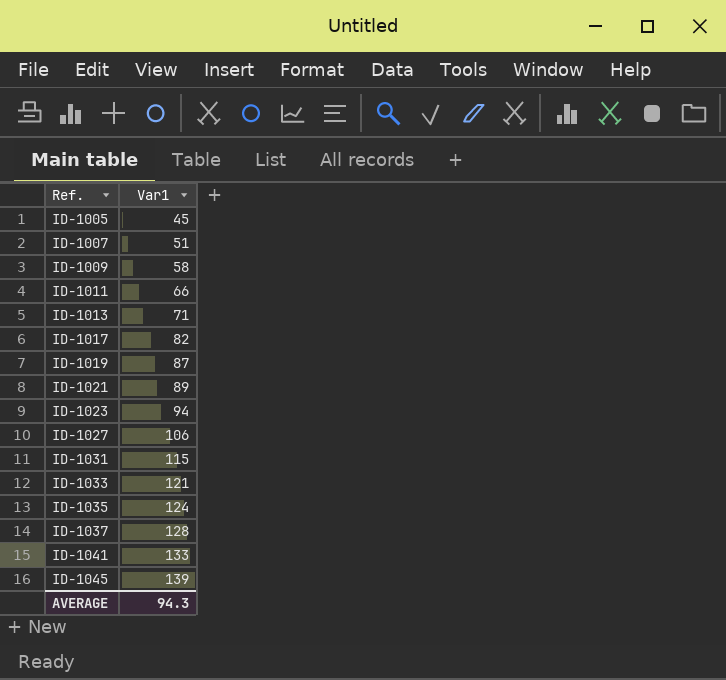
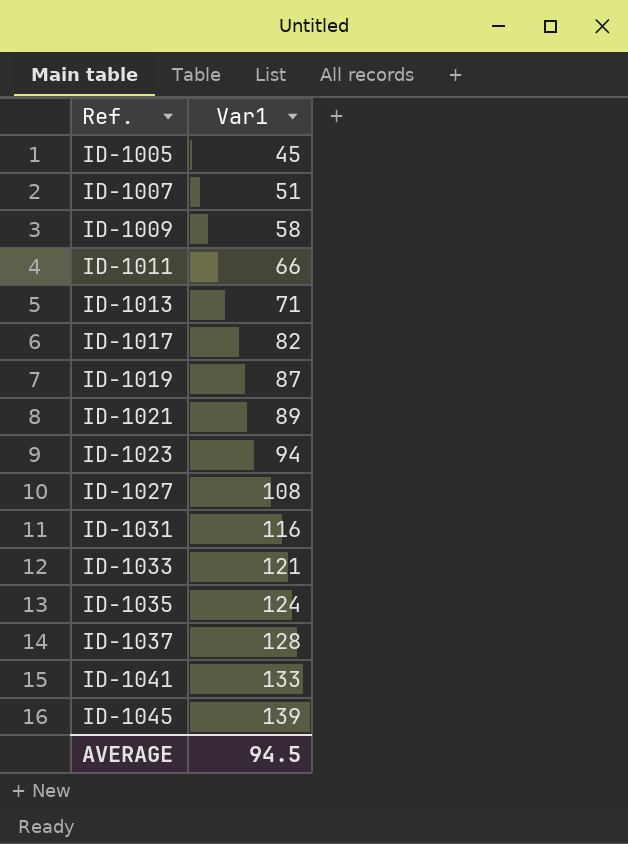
ID-1027 | Var1: 106 -> 108
ID-1031 | Var1: 115 -> 116
AVERAGE | Var1: 94.3 -> 94.5

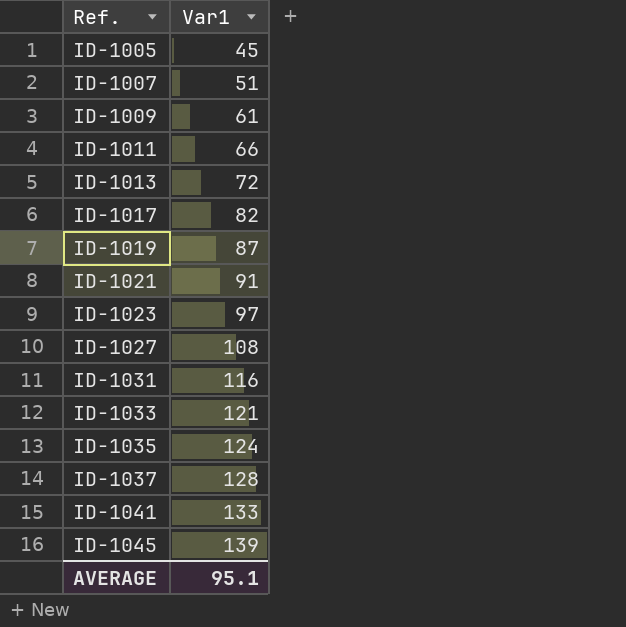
ID-1009 | Var1: 58 -> 61
ID-1013 | Var1: 71 -> 72
ID-1021 | Var1: 89 -> 91
ID-1023 | Var1: 94 -> 97
AVERAGE | Var1: 94.5 -> 95.1

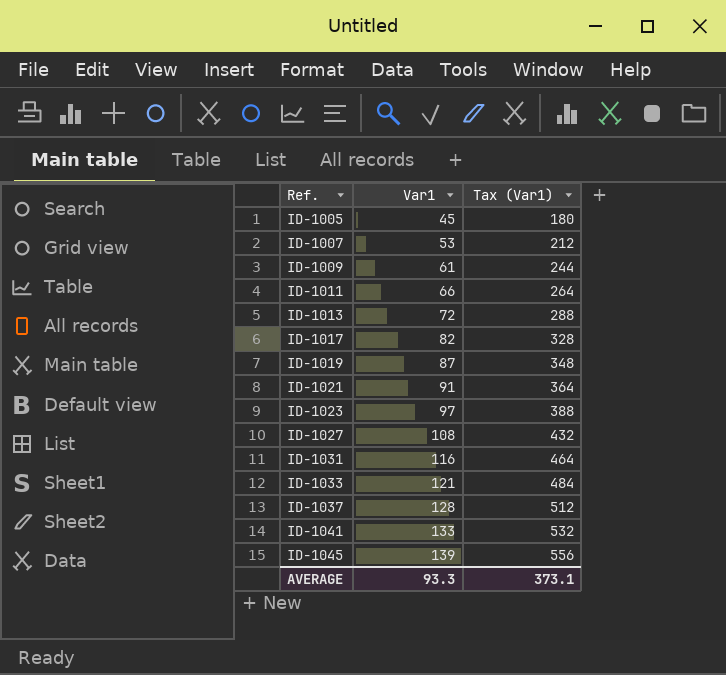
column Tax (Var1) | formula: none -> [Var1] * 4
row ID-1035: 124 -> none
ID-1007 | Var1: 51 -> 53
AVERAGE | Var1: 95.1 -> 93.3

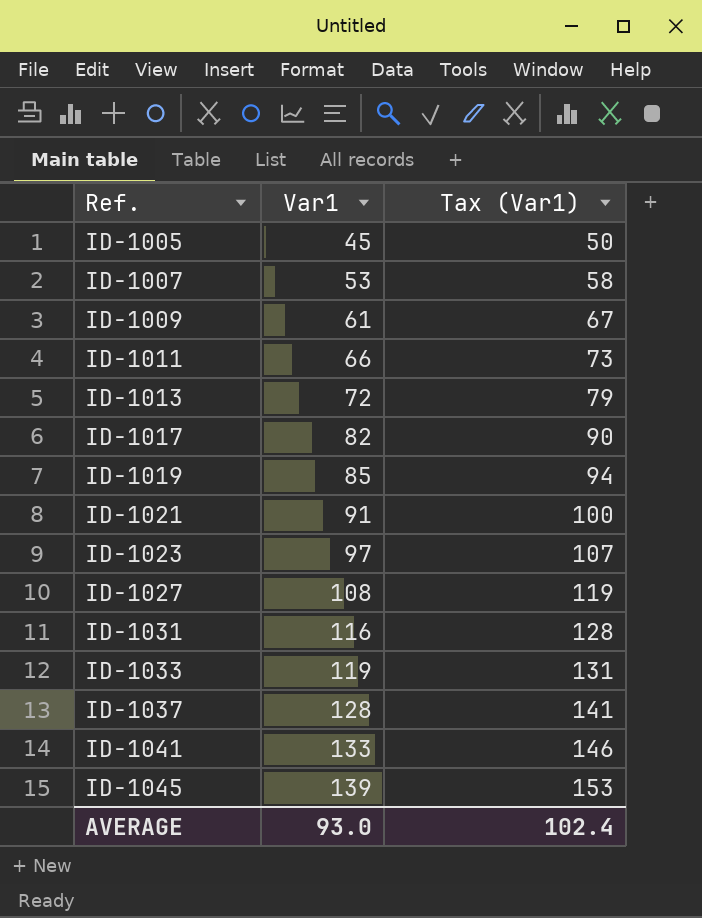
column Tax (Var1) | formula: [Var1] * 4 -> [Var1] * 1.1
ID-1019 | Var1: 87 -> 85
ID-1033 | Var1: 121 -> 119
AVERAGE | Var1: 93.3 -> 93.0
AVERAGE | Tax (Var1): 373.1 -> 102.4

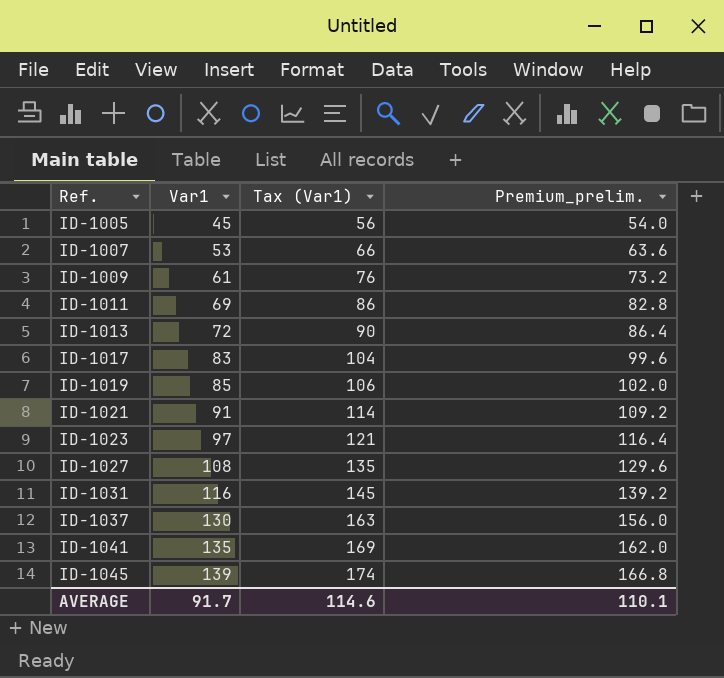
column Tax (Var1) | formula: [Var1] * 1.1 -> [Var1] * 1.25
column Premium_prelim. | formula: none -> [Var1] * 1.2
row ID-1033: 119 | 131 -> none
ID-1011 | Var1: 66 -> 69
ID-1017 | Var1: 82 -> 83
ID-1037 | Var1: 128 -> 130
ID-1041 | Var1: 133 -> 135
AVERAGE | Var1: 93.0 -> 91.7
AVERAGE | Tax (Var1): 102.4 -> 114.6

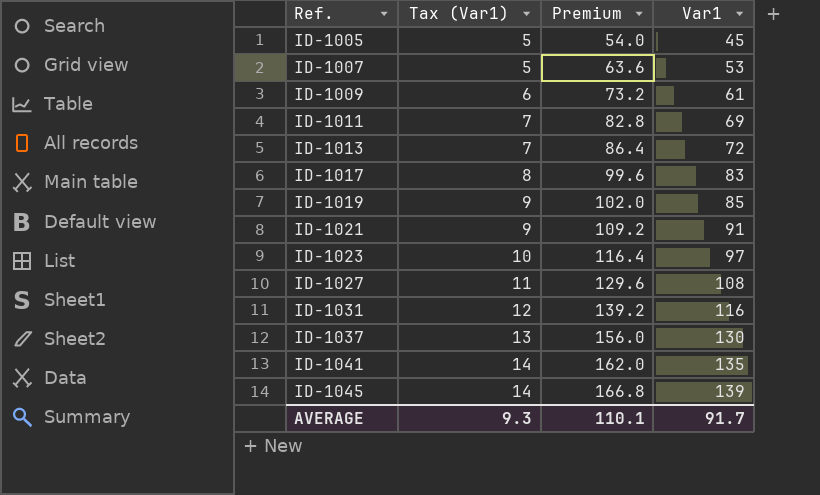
column Tax (Var1) | formula: [Var1] * 1.25 -> [Var1] * 0.1
column name: Premium_prelim. -> Premium
column Var1 | position: 2 -> 4
AVERAGE | Tax (Var1): 114.6 -> 9.3

